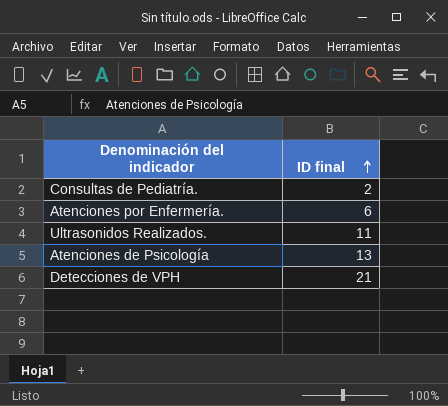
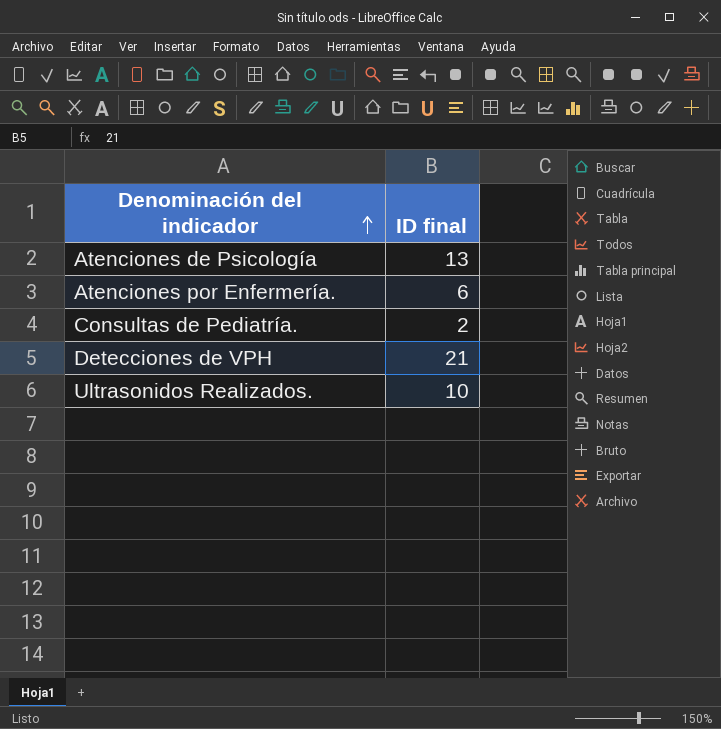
row order: ID final ascending -> Denominación del indicador ascending
Ultrasonidos Realizados. | ID final: 11 -> 10

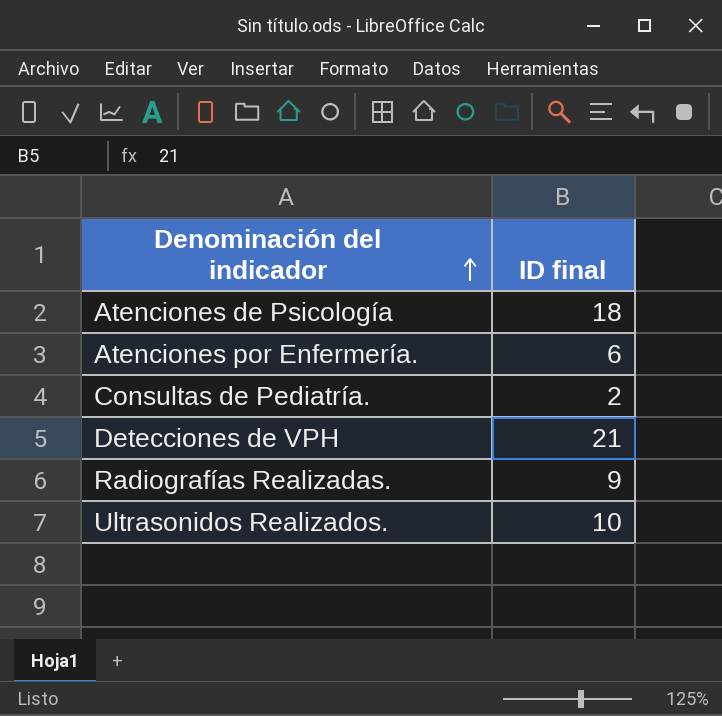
Atenciones de Psicología | ID final: 13 -> 18
row Radiografías Realizadas.: none -> 9

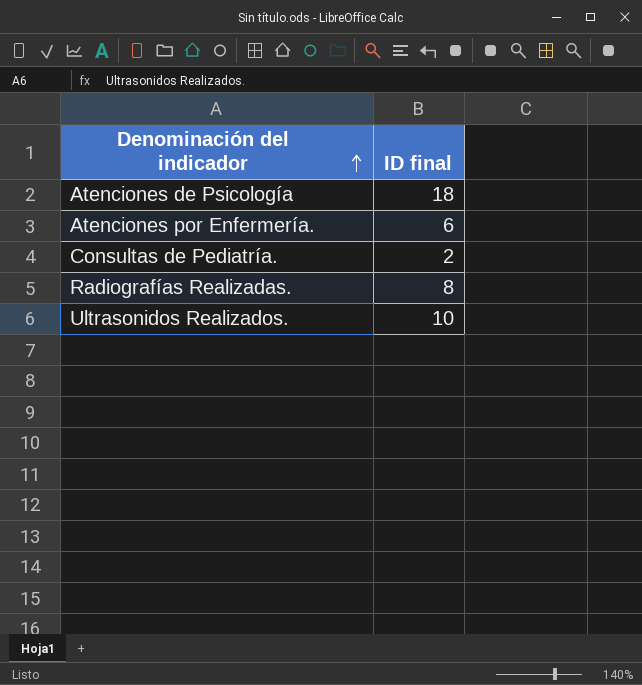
row Detecciones de VPH: 21 -> none
Radiografías Realizadas. | ID final: 9 -> 8

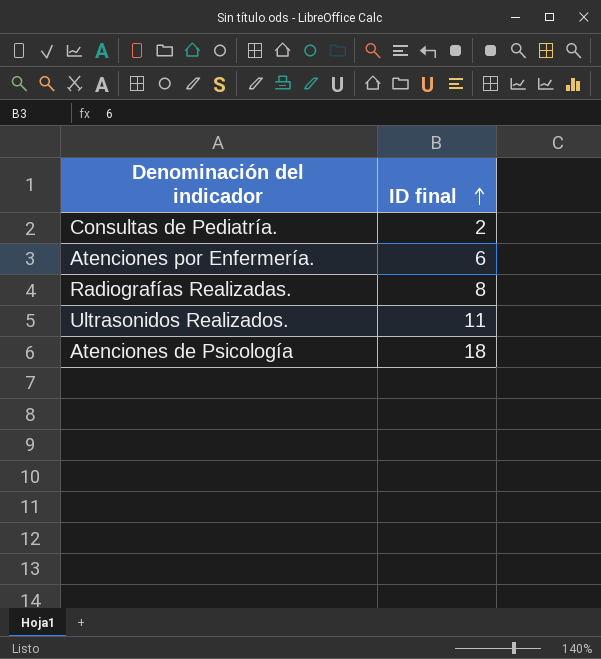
row order: Denominación del indicador ascending -> ID final ascending
Ultrasonidos Realizados. | ID final: 10 -> 11

